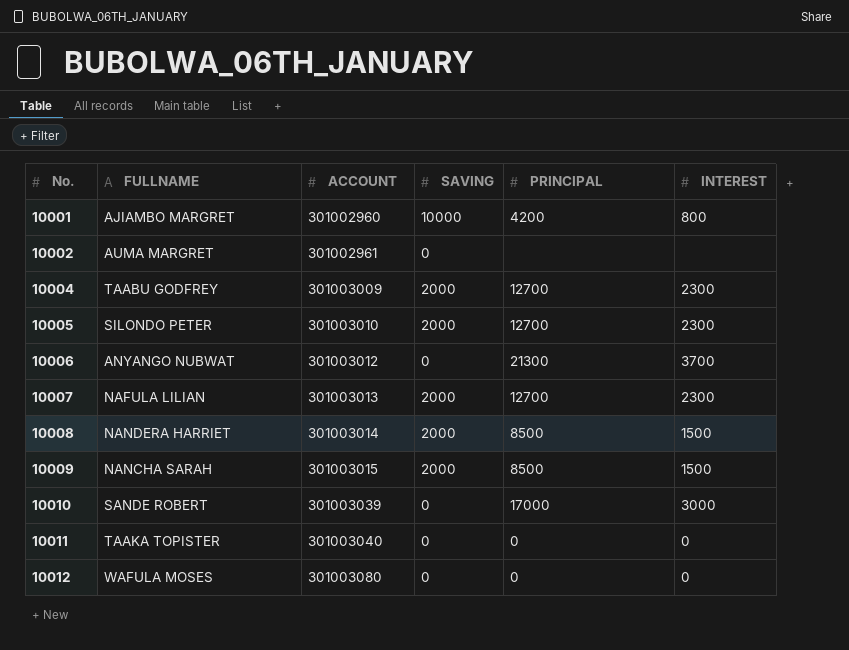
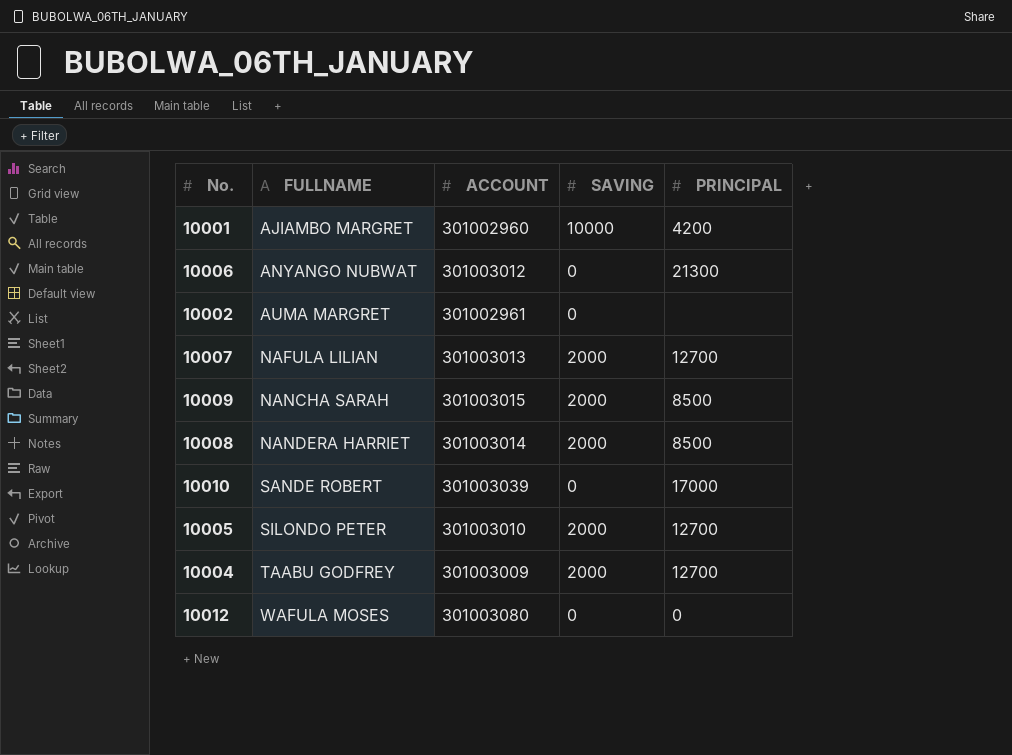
row order: No. ascending -> FULLNAME ascending
column INTEREST | position: 6 -> none
row 10011: TAAKA TOPISTER | 301003040 | 0 | 0 | 0 -> none

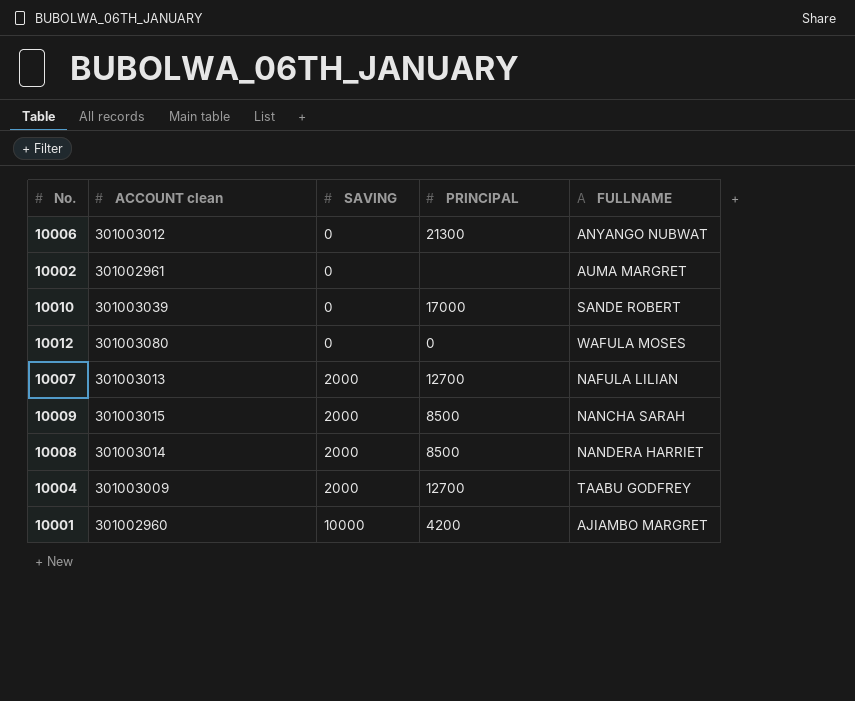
row order: FULLNAME ascending -> SAVING ascending
column name: ACCOUNT -> ACCOUNT clean
column FULLNAME | position: 2 -> 5
row 10005: SILONDO PETER | 301003010 | 2000 | 12700 -> none

